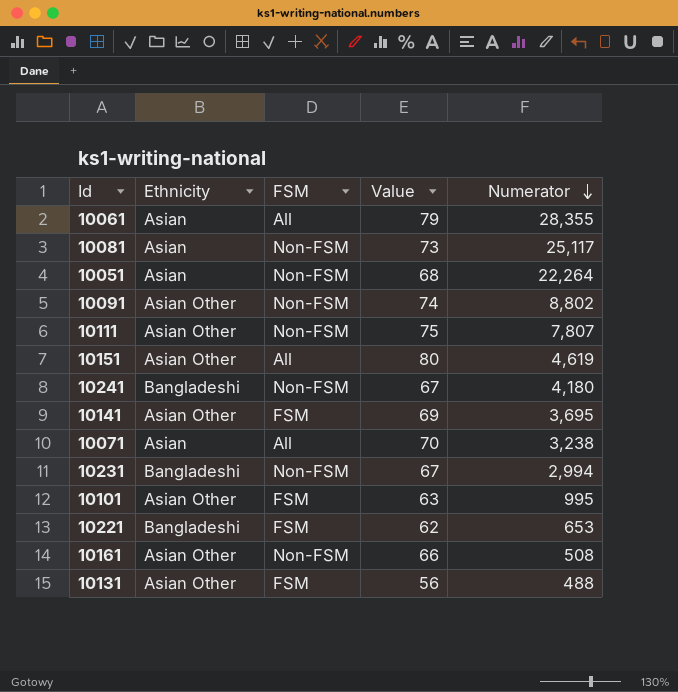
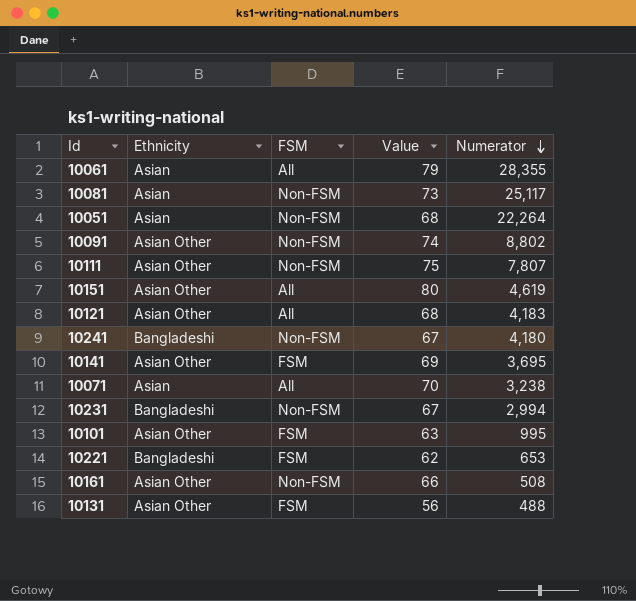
row 10121: none -> Asian Other | All | 68 | 4,183

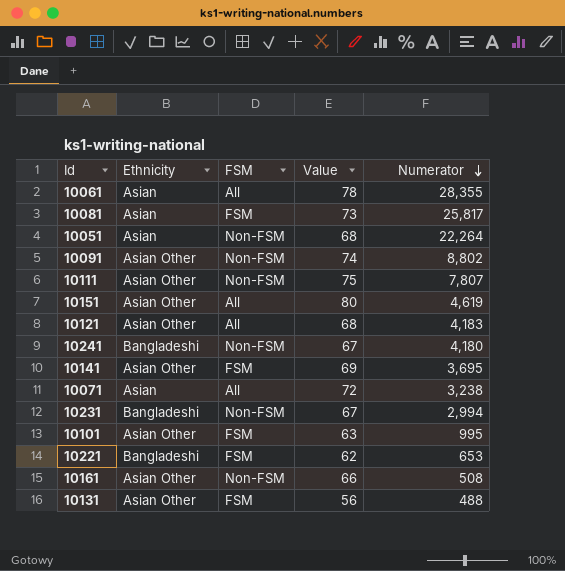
10061 | Value: 79 -> 78
10081 | FSM: Non-FSM -> FSM
10081 | Numerator: 25,117 -> 25,817
10071 | Value: 70 -> 72

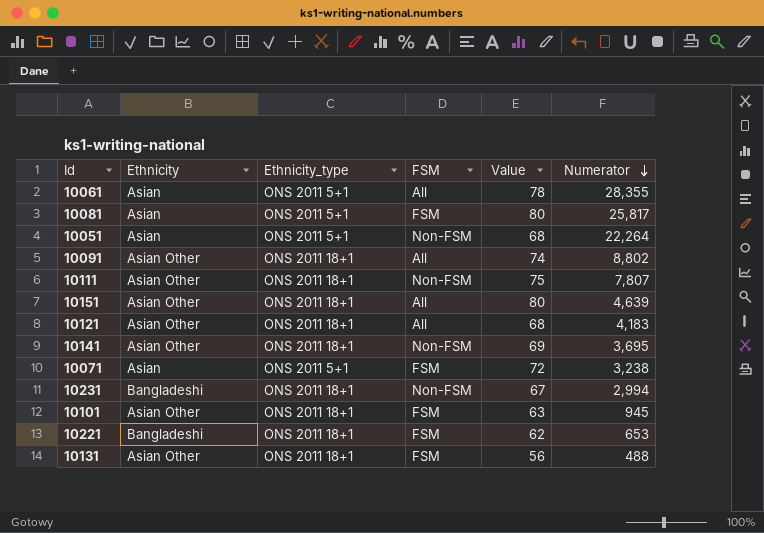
column Ethnicity_type | position: none -> 3
row 10241: Bangladeshi | Non-FSM | 67 | 4,180 -> none
row 10161: Asian Other | Non-FSM | 66 | 508 -> none
10081 | Value: 73 -> 80
10091 | FSM: Non-FSM -> All
10151 | Numerator: 4,619 -> 4,639
10141 | FSM: FSM -> Non-FSM
10071 | FSM: All -> FSM
10101 | Numerator: 995 -> 945

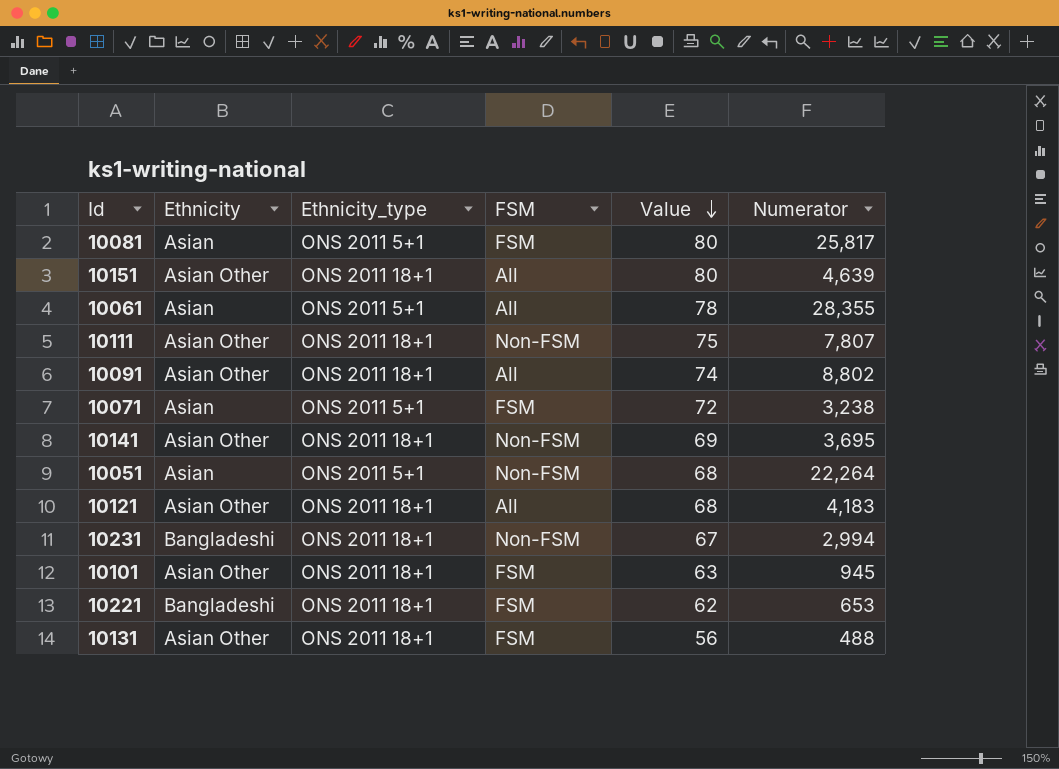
row order: Numerator descending -> Value descending

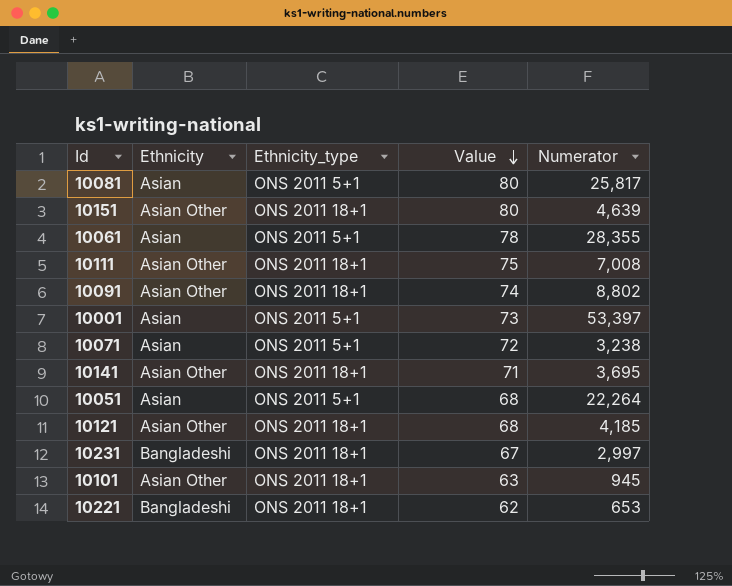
column FSM | position: 4 -> none
row 10131: Asian Other | ONS 2011 18+1 | FSM | 56 | 488 -> none
10111 | Numerator: 7,807 -> 7,008
row 10001: none -> Asian | ONS 2011 5+1 | 73 | 53,397
10141 | Value: 69 -> 71
10121 | Numerator: 4,183 -> 4,185
10231 | Numerator: 2,994 -> 2,997

